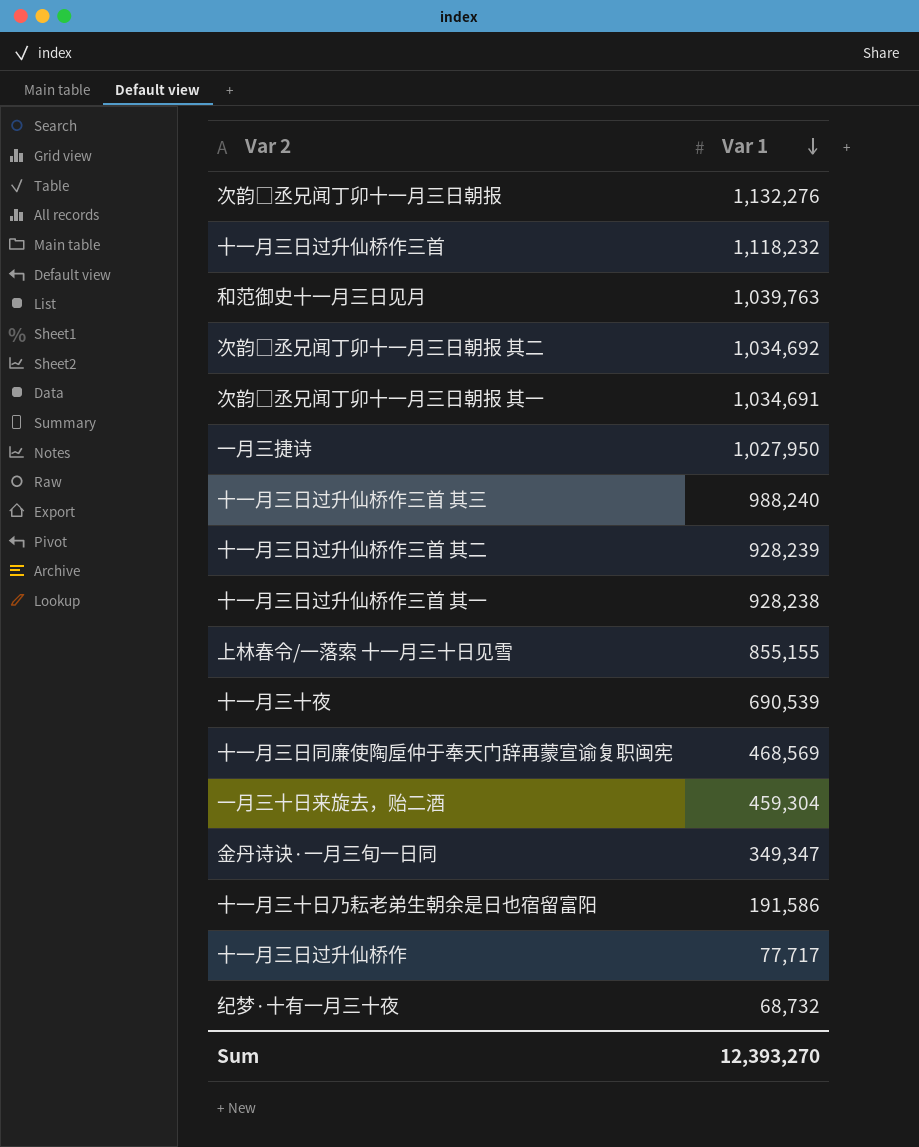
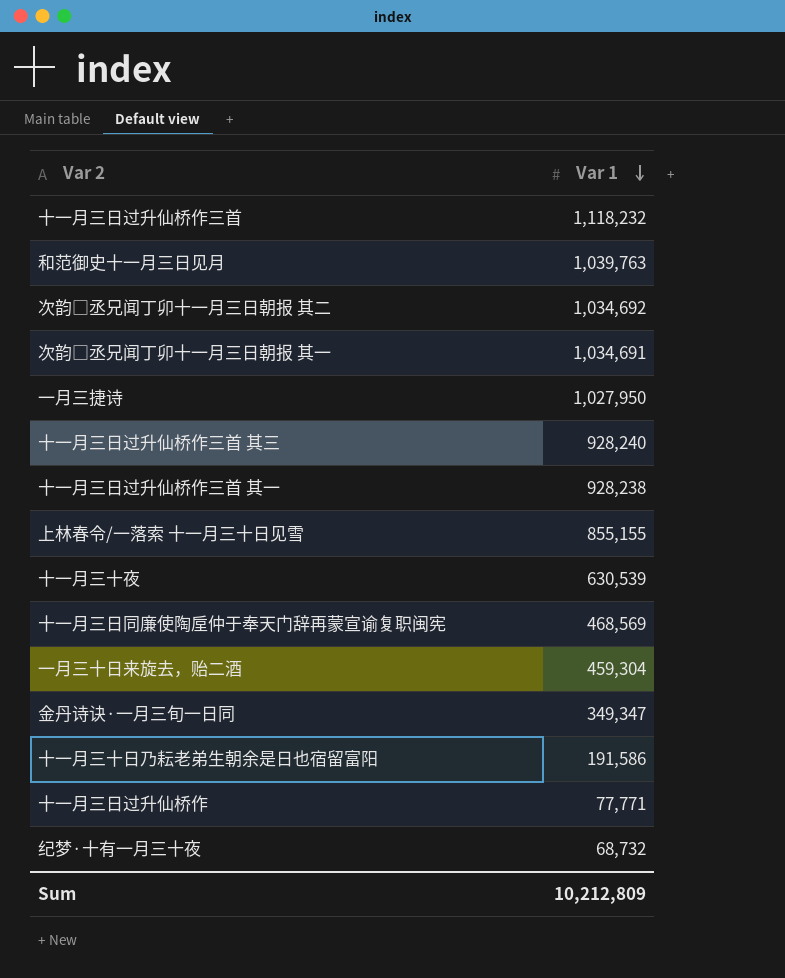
row 次韵□丞兄闻丁卯十一月三日朝报: 1,132,276 -> none
row 十一月三日过升仙桥作三首 其二: 928,239 -> none
十一月三日过升仙桥作三首 其三 | Var 1: 988,240 -> 928,240
十一月三十夜 | Var 1: 690,539 -> 630,539
十一月三日过升仙桥作 | Var 1: 77,717 -> 77,771
Sum | Var 1: 12,393,270 -> 10,212,809

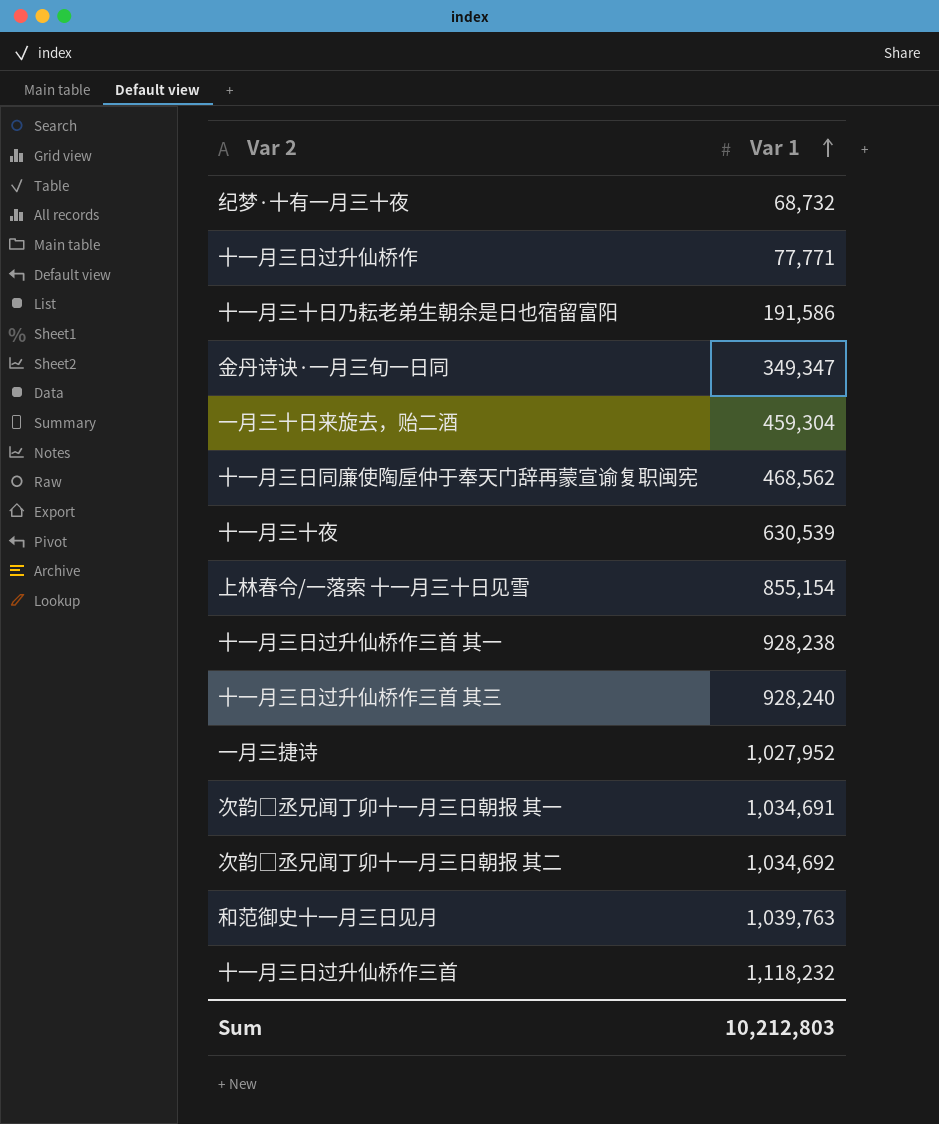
row order: Var 1 descending -> Var 1 ascending
十一月三日同廉使陶垕仲于奉天门辞再蒙宣谕复职闽宪 | Var 1: 468,569 -> 468,562
上林春令/一落索 十一月三十日见雪 | Var 1: 855,155 -> 855,154
一月三捷诗 | Var 1: 1,027,950 -> 1,027,952
Sum | Var 1: 10,212,809 -> 10,212,803

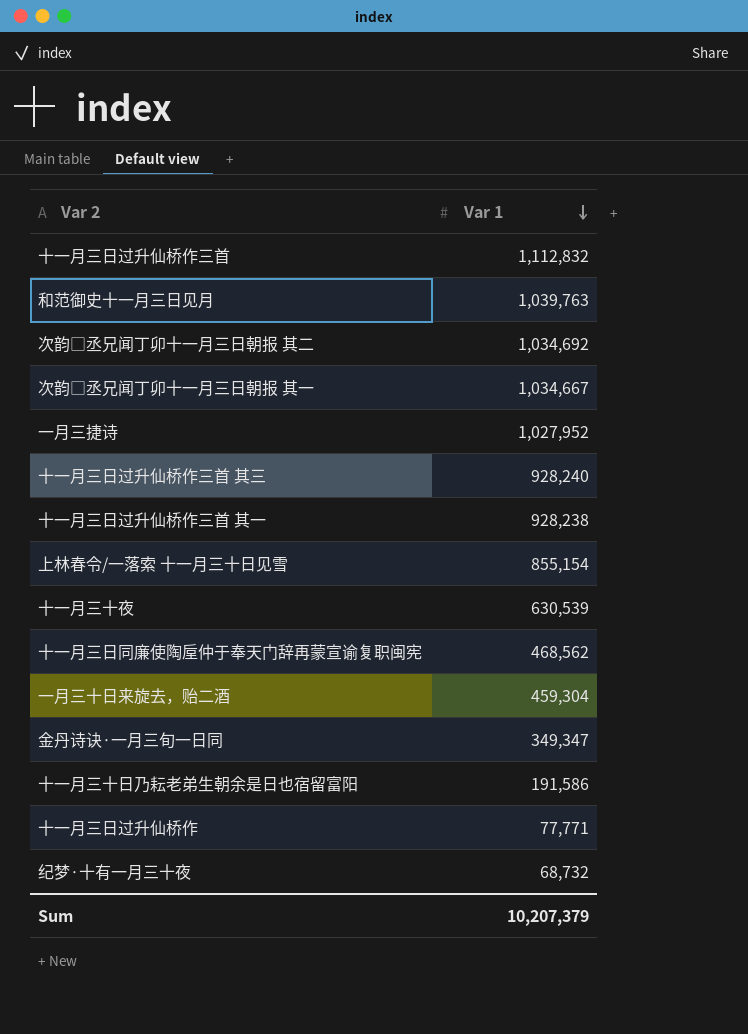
row order: Var 1 ascending -> Var 1 descending
十一月三日过升仙桥作三首 | Var 1: 1,118,232 -> 1,112,832
次韵□丞兄闻丁卯十一月三日朝报 其一 | Var 1: 1,034,691 -> 1,034,667
Sum | Var 1: 10,212,803 -> 10,207,379

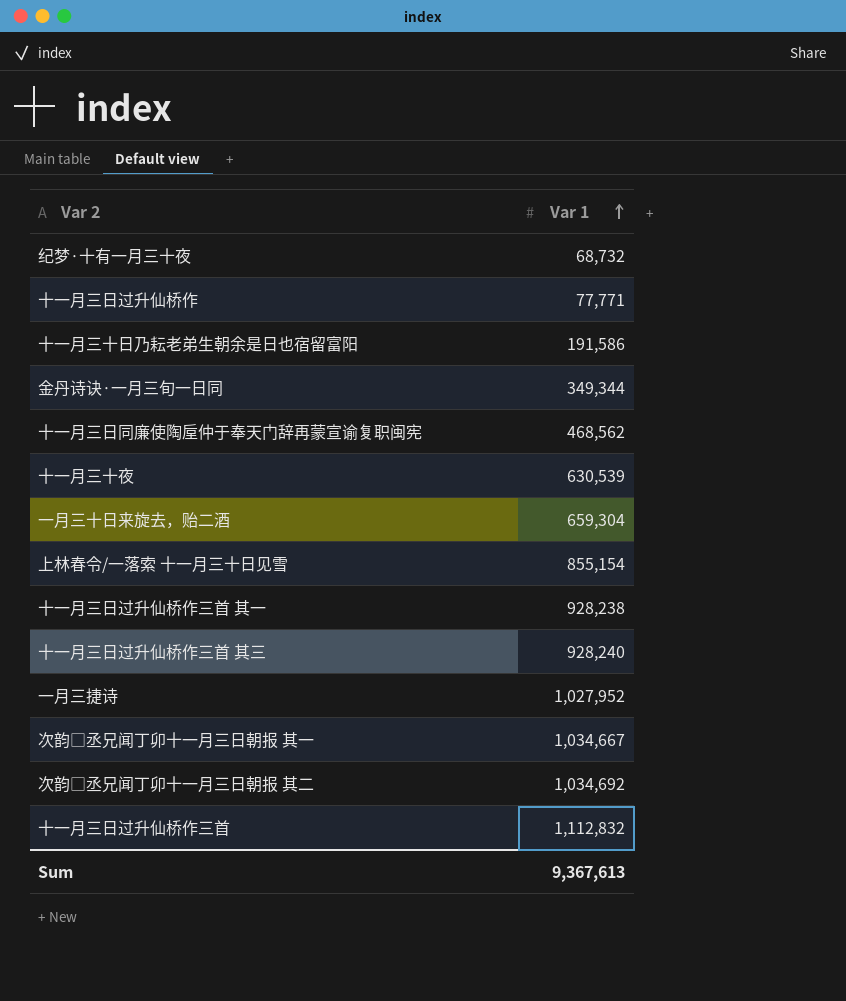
row order: Var 1 descending -> Var 1 ascending
row 和范御史十一月三日见月: 1,039,763 -> none
金丹诗诀·一月三旬一日同 | Var 1: 349,347 -> 349,344
一月三十日来旋去，贻二酒 | Var 1: 459,304 -> 659,304
Sum | Var 1: 10,207,379 -> 9,367,613

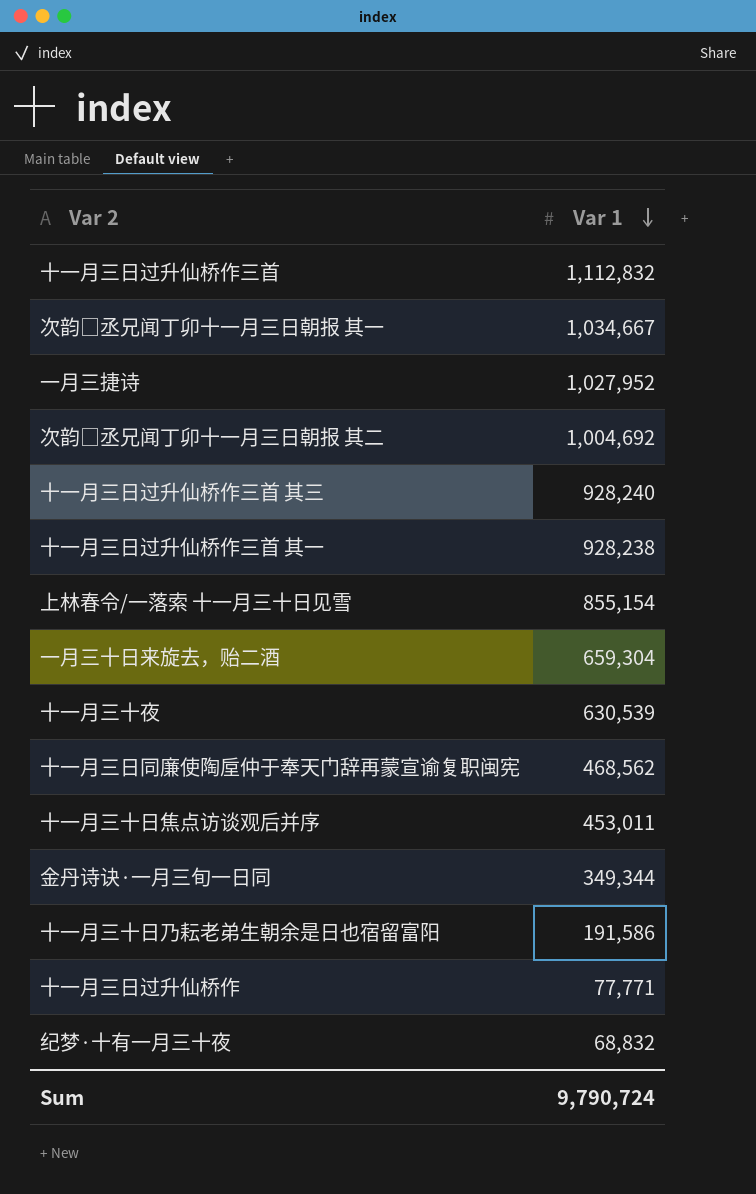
row order: Var 1 ascending -> Var 1 descending
次韵□丞兄闻丁卯十一月三日朝报 其二 | Var 1: 1,034,692 -> 1,004,692
row 十一月三十日焦点访谈观后并序: none -> 453,011
纪梦·十有一月三十夜 | Var 1: 68,732 -> 68,832
Sum | Var 1: 9,367,613 -> 9,790,724

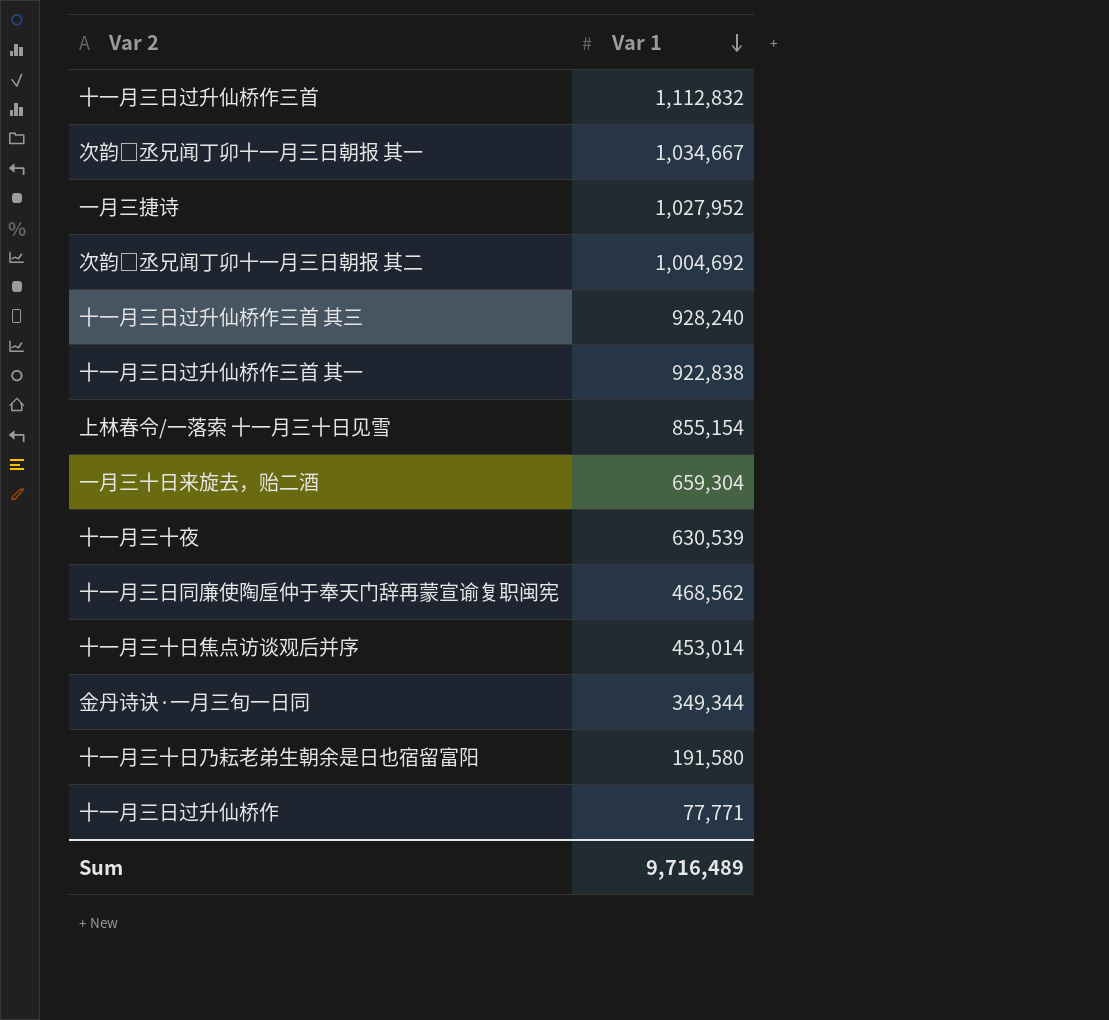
row 纪梦·十有一月三十夜: 68,832 -> none
十一月三日过升仙桥作三首 其一 | Var 1: 928,238 -> 922,838
十一月三十日焦点访谈观后并序 | Var 1: 453,011 -> 453,014
十一月三十日乃耘老弟生朝余是日也宿留富阳 | Var 1: 191,586 -> 191,580
Sum | Var 1: 9,790,724 -> 9,716,489

